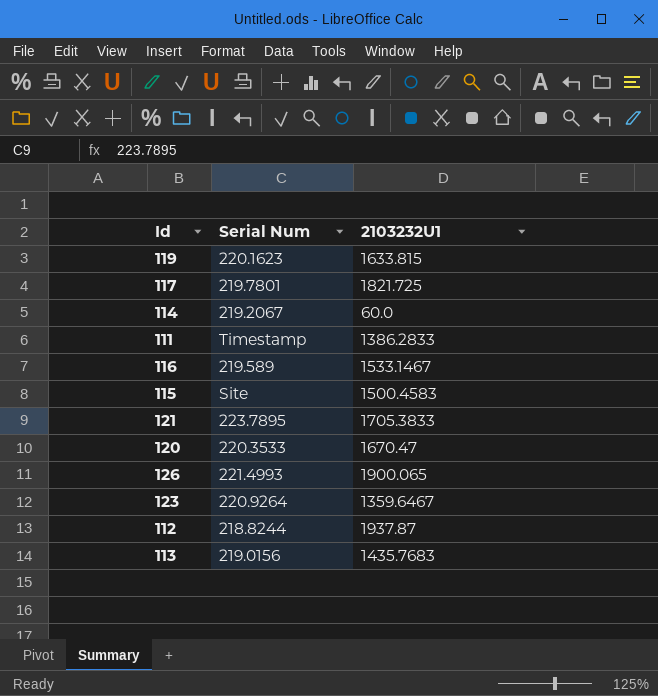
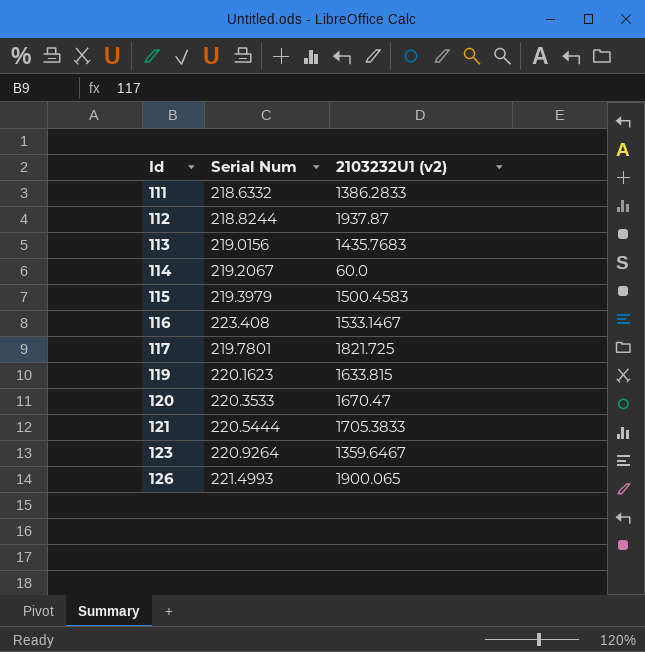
row order: none -> Id ascending
column name: 2103232U1 -> 2103232U1 (v2)
111 | Serial Num: Timestamp -> 218.6332
115 | Serial Num: Site -> 219.3979
116 | Serial Num: 219.589 -> 223.408
121 | Serial Num: 223.7895 -> 220.5444

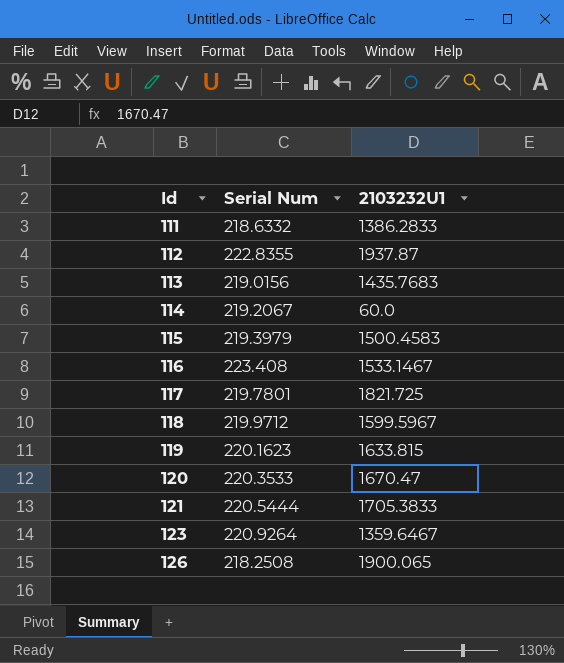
column name: 2103232U1 (v2) -> 2103232U1
112 | Serial Num: 218.8244 -> 222.8355
row 118: none -> 219.9712 | 1599.5967
126 | Serial Num: 221.4993 -> 218.2508

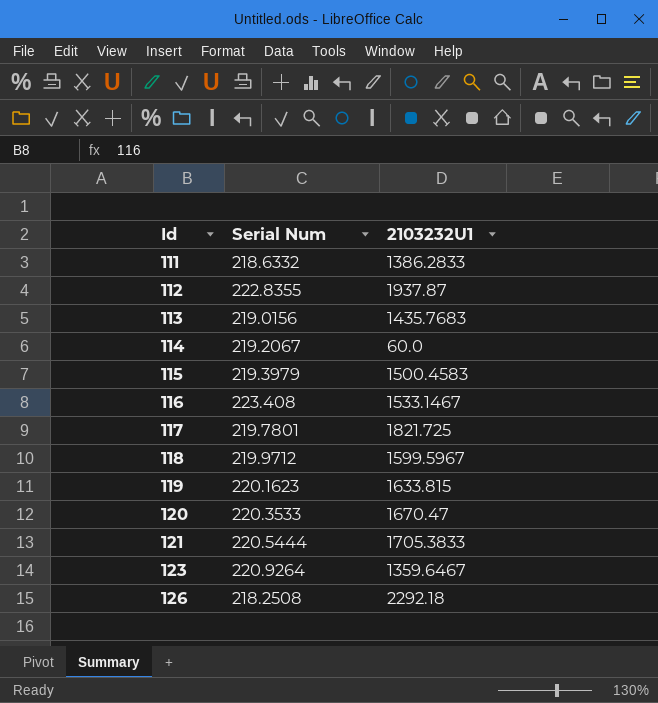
126 | 2103232U1: 1900.065 -> 2292.18

